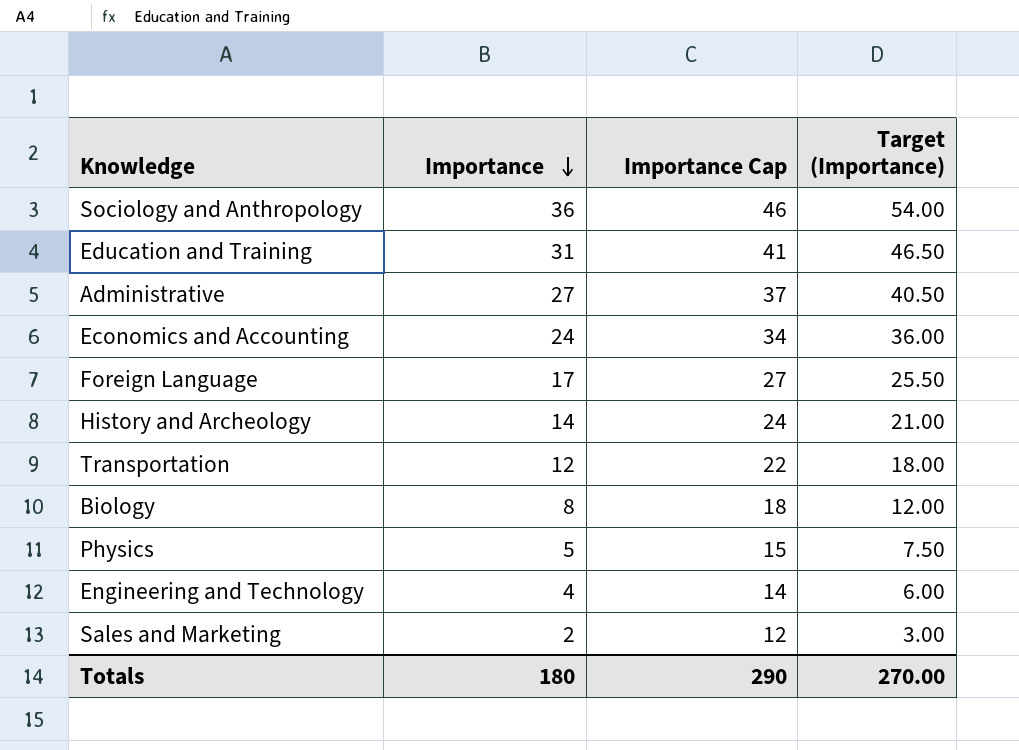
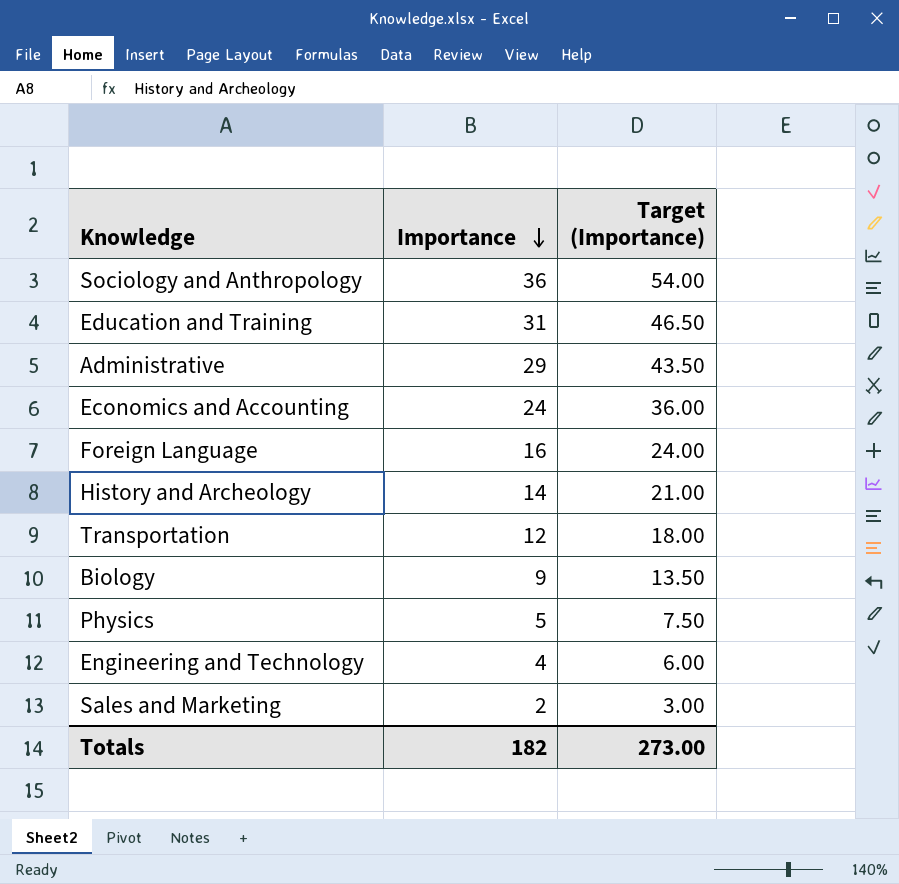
column Importance Cap | formula: [Importance] + 10 -> none
Administrative | Importance: 27 -> 29
Administrative | Target (Importance): 40.50 -> 43.50
Foreign Language | Importance: 17 -> 16
Foreign Language | Target (Importance): 25.50 -> 24.00
Biology | Importance: 8 -> 9
Biology | Target (Importance): 12.00 -> 13.50
Totals | Importance: 180 -> 182
Totals | Target (Importance): 270.00 -> 273.00

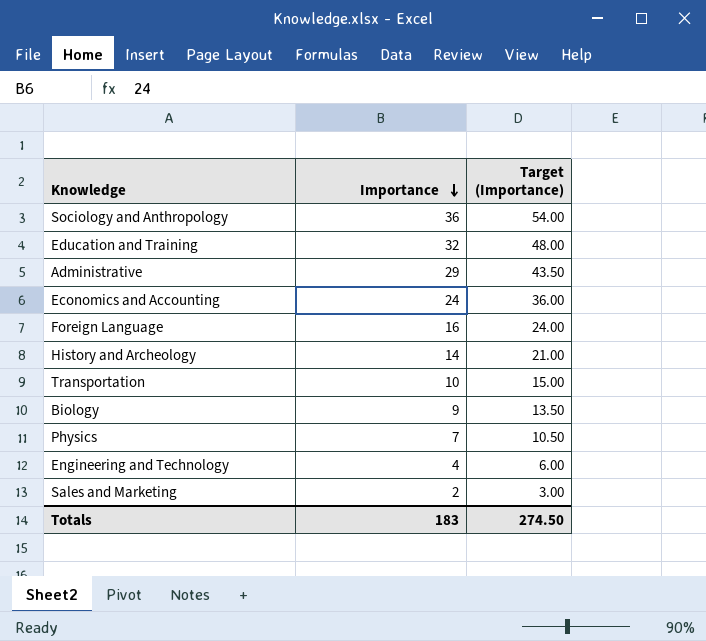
Education and Training | Importance: 31 -> 32
Education and Training | Target (Importance): 46.50 -> 48.00
Transportation | Importance: 12 -> 10
Transportation | Target (Importance): 18.00 -> 15.00
Physics | Importance: 5 -> 7
Physics | Target (Importance): 7.50 -> 10.50
Totals | Importance: 182 -> 183
Totals | Target (Importance): 273.00 -> 274.50

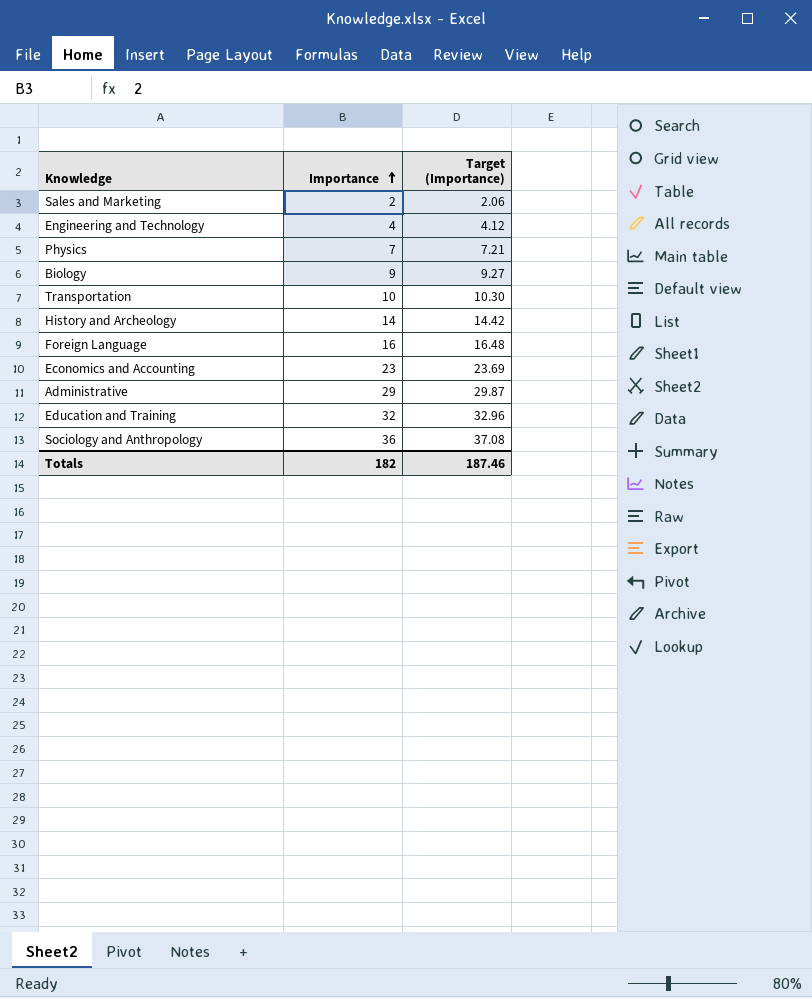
row order: Importance descending -> Importance ascending
column Target (Importance) | formula: [Importance] * 1.5 -> [Importance] * 1.03
Economics and Accounting | Importance: 24 -> 23
Totals | Importance: 183 -> 182
Totals | Target (Importance): 274.50 -> 187.46

